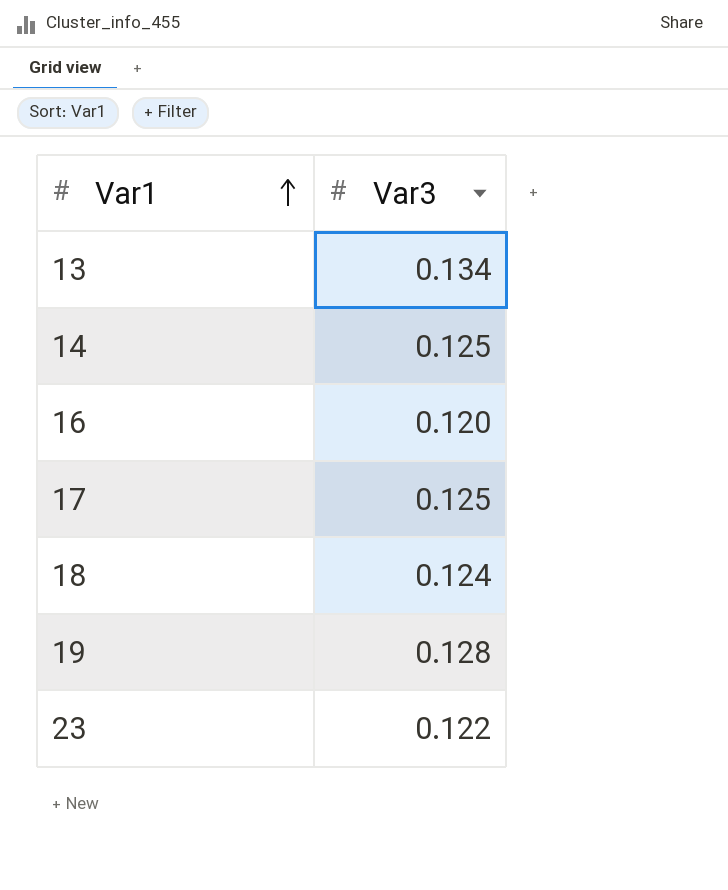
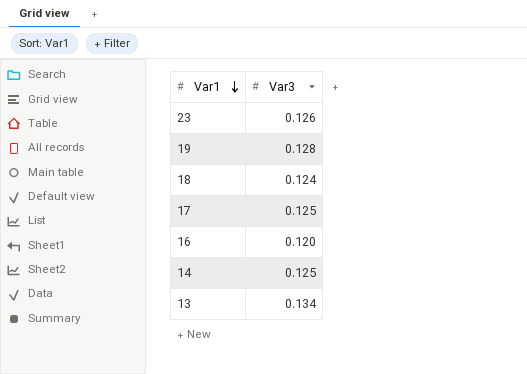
row order: Var1 ascending -> Var1 descending
23 | Var3: 0.122 -> 0.126

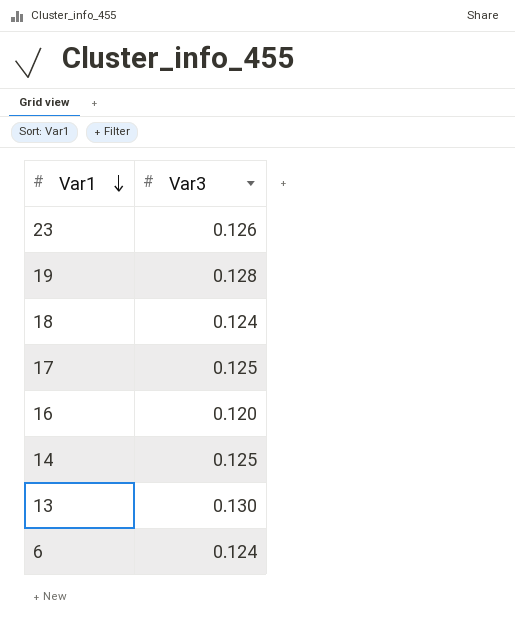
13 | Var3: 0.134 -> 0.130
row 6: none -> 0.124

